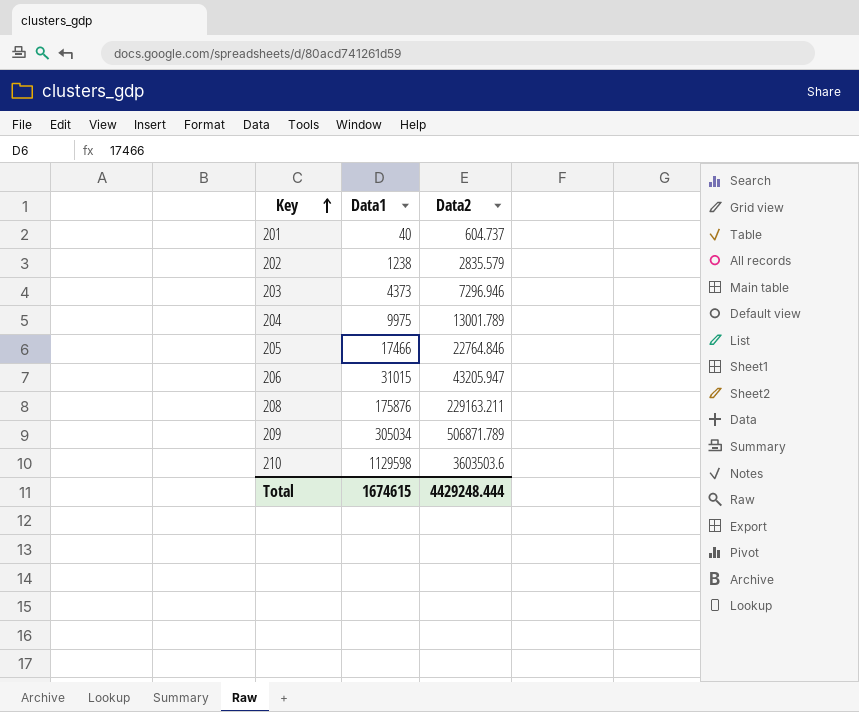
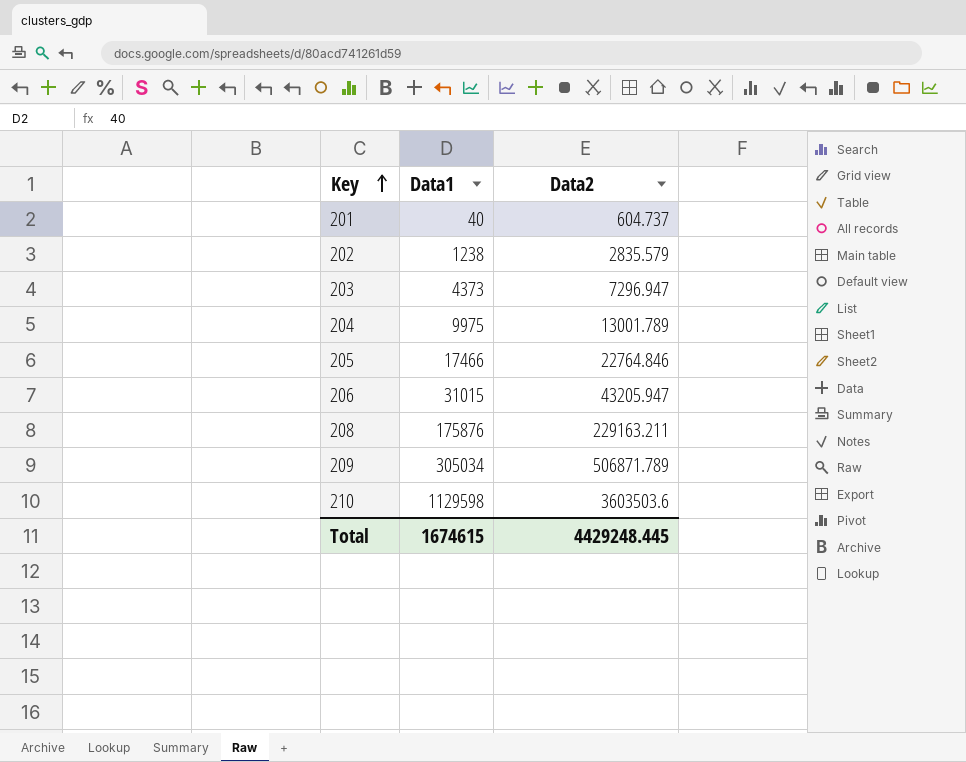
203 | Data2: 7296.946 -> 7296.947
Total | Data2: 4429248.444 -> 4429248.445

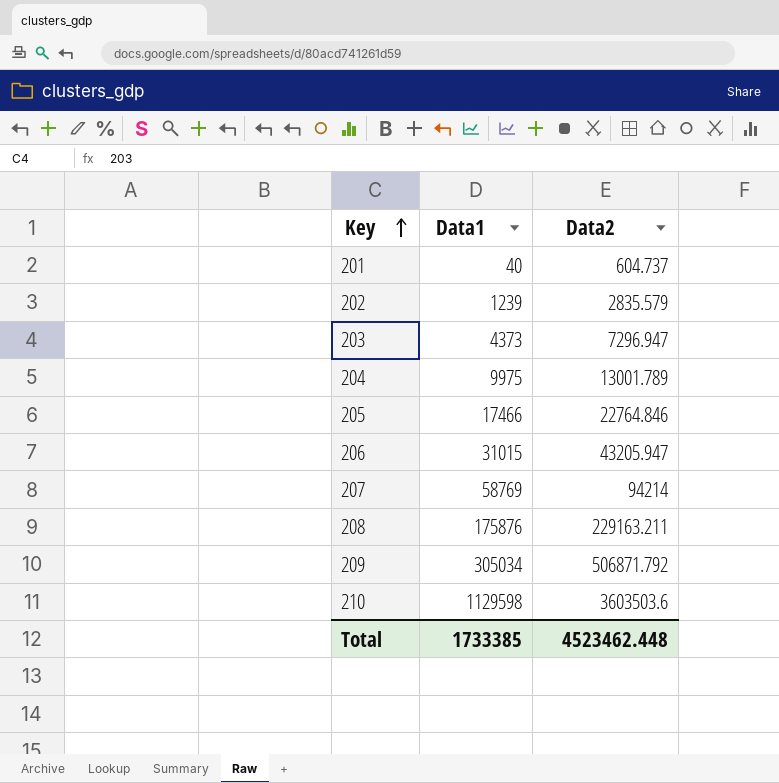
202 | Data1: 1238 -> 1239
row 207: none -> 58769 | 94214
209 | Data2: 506871.789 -> 506871.792
Total | Data1: 1674615 -> 1733385
Total | Data2: 4429248.445 -> 4523462.448

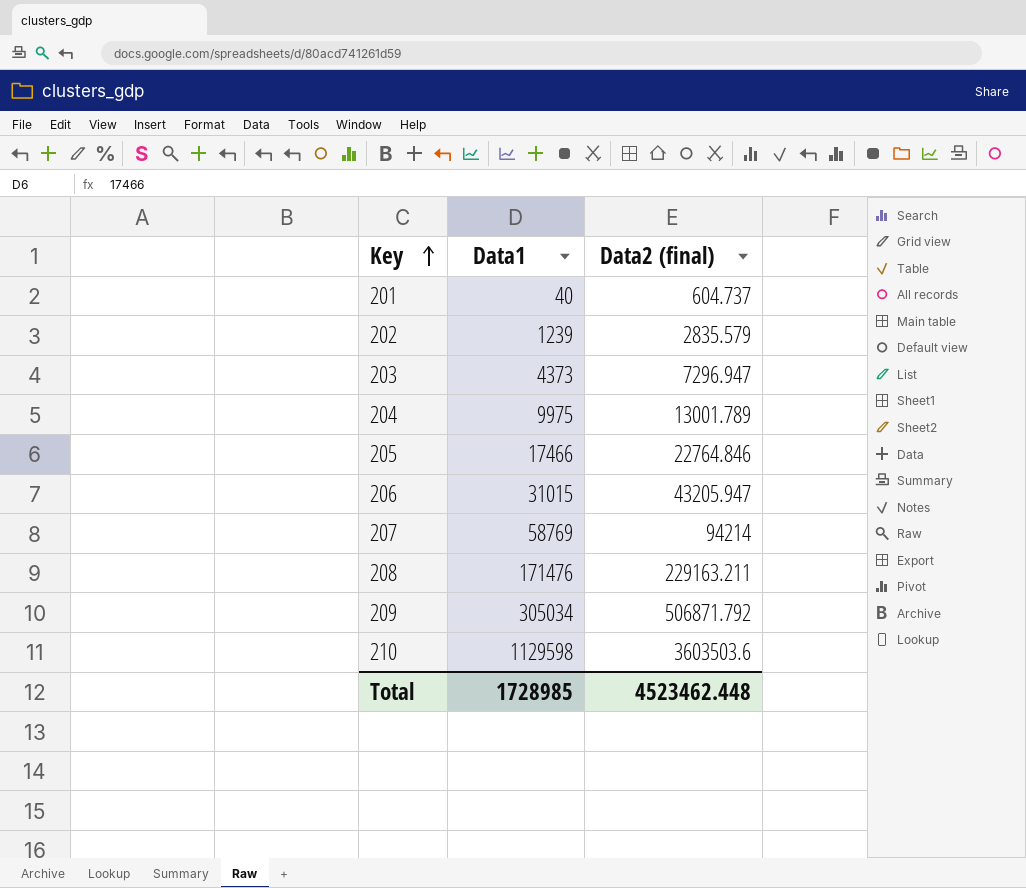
column name: Data2 -> Data2 (final)
208 | Data1: 175876 -> 171476
Total | Data1: 1733385 -> 1728985

